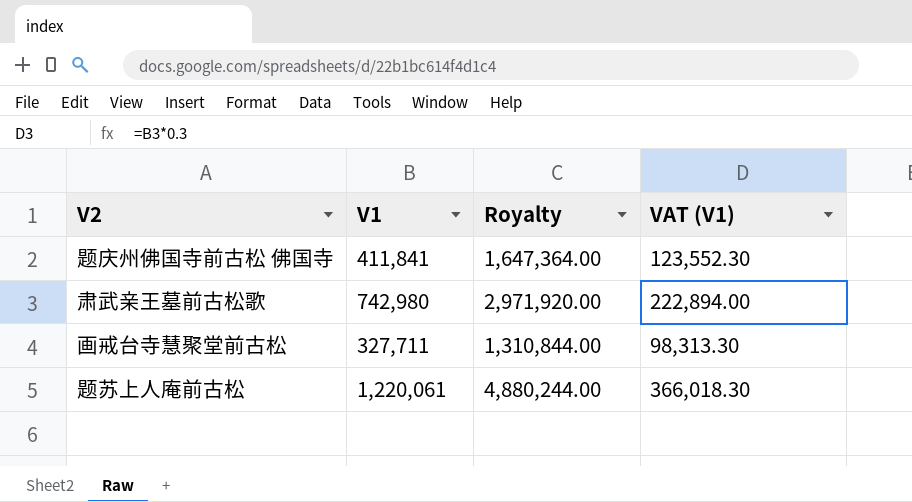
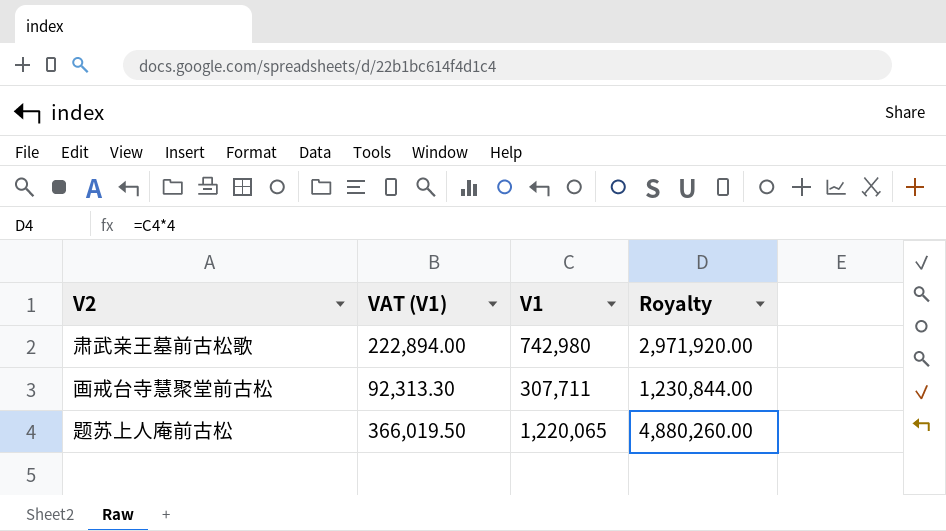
column VAT (V1) | position: 4 -> 2
row 题庆州佛国寺前古松 佛国寺: 411,841 | 1,647,364.00 | 123,552.30 -> none
画戒台寺慧聚堂前古松 | VAT (V1): 98,313.30 -> 92,313.30
画戒台寺慧聚堂前古松 | V1: 327,711 -> 307,711
画戒台寺慧聚堂前古松 | Royalty: 1,310,844.00 -> 1,230,844.00
题苏上人庵前古松 | VAT (V1): 366,018.30 -> 366,019.50
题苏上人庵前古松 | V1: 1,220,061 -> 1,220,065
题苏上人庵前古松 | Royalty: 4,880,244.00 -> 4,880,260.00

